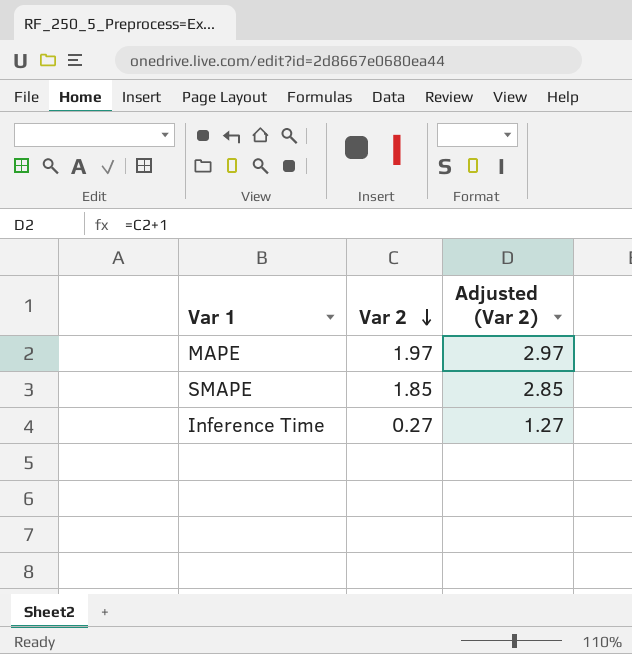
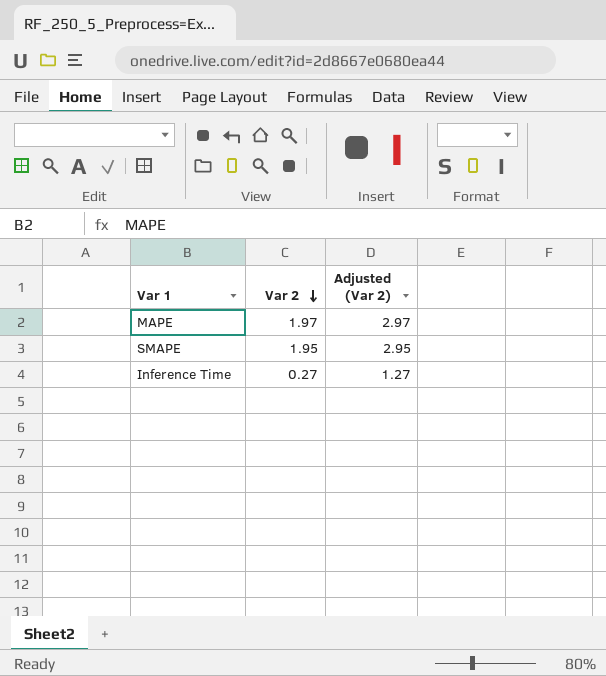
SMAPE | Var 2: 1.85 -> 1.95
SMAPE | Adjusted (Var 2): 2.85 -> 2.95

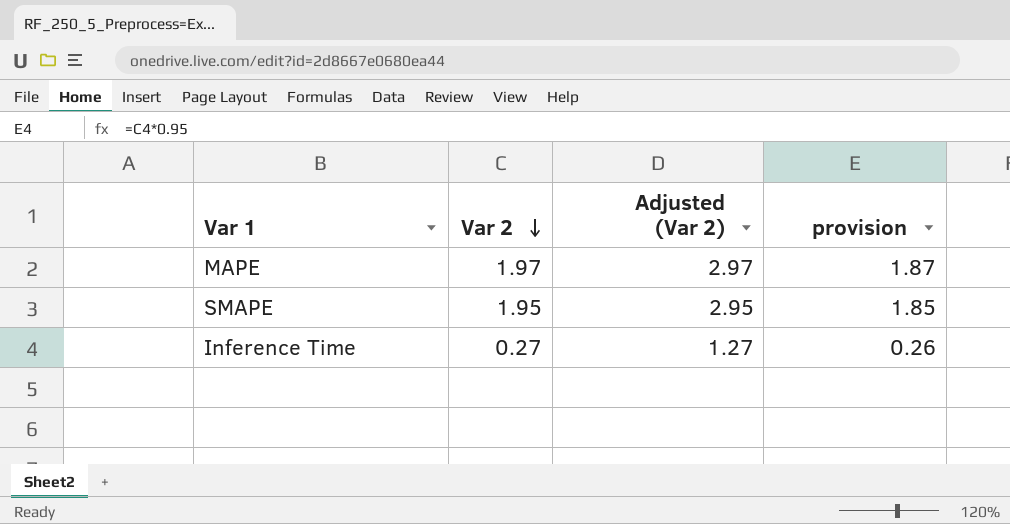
column provision | formula: none -> [Var 2] * 0.95

